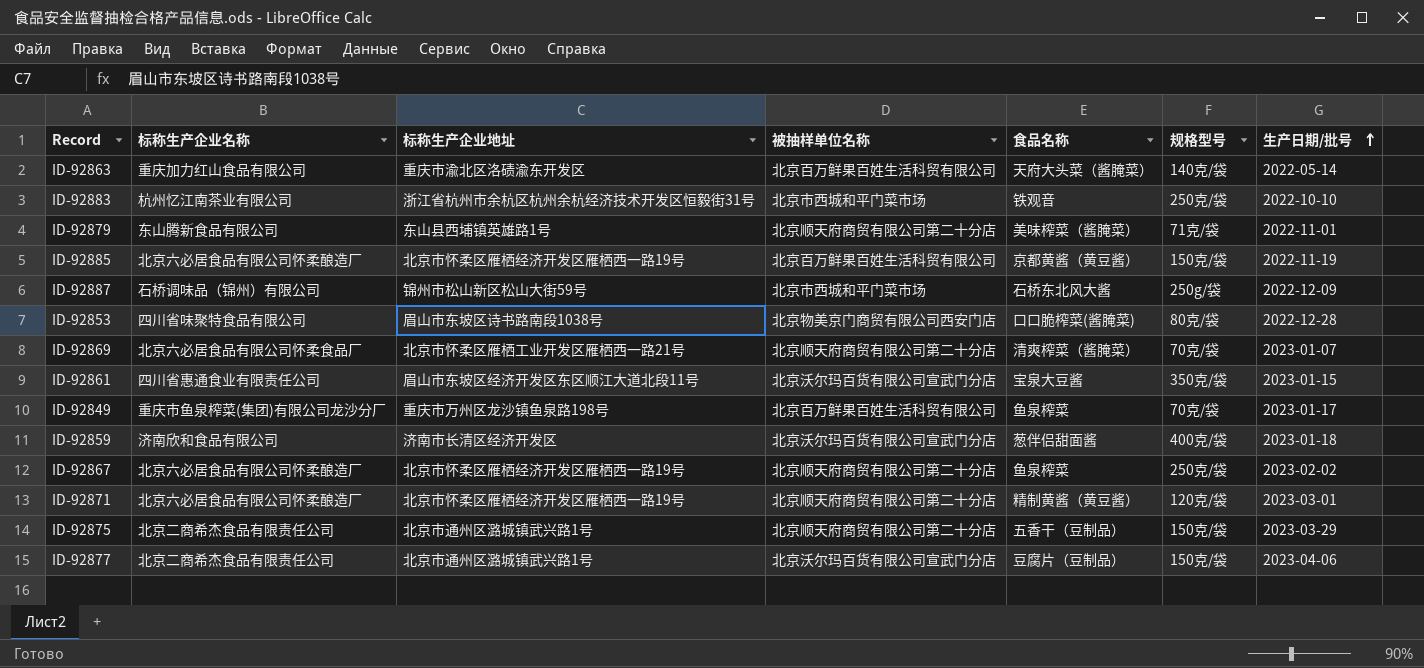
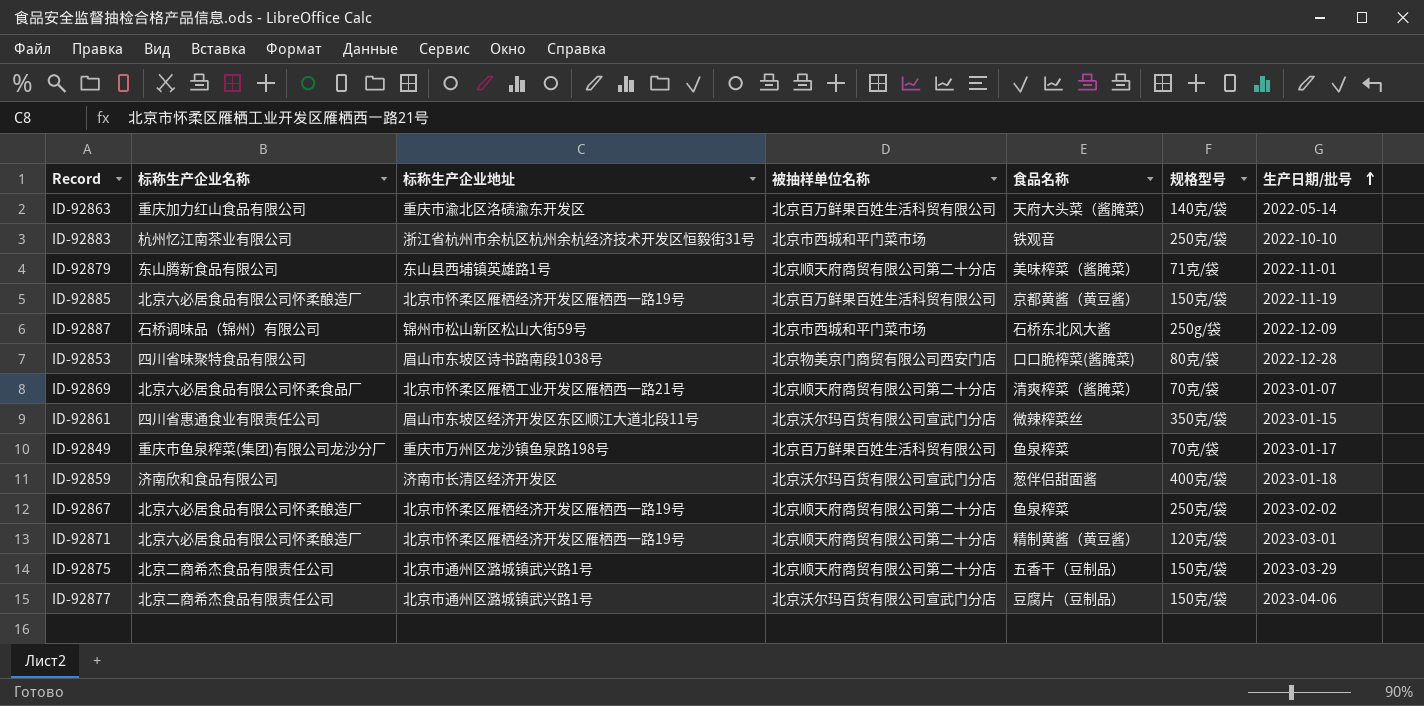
ID-92861 | 食品名称: 宝泉大豆酱 -> 微辣榨菜丝

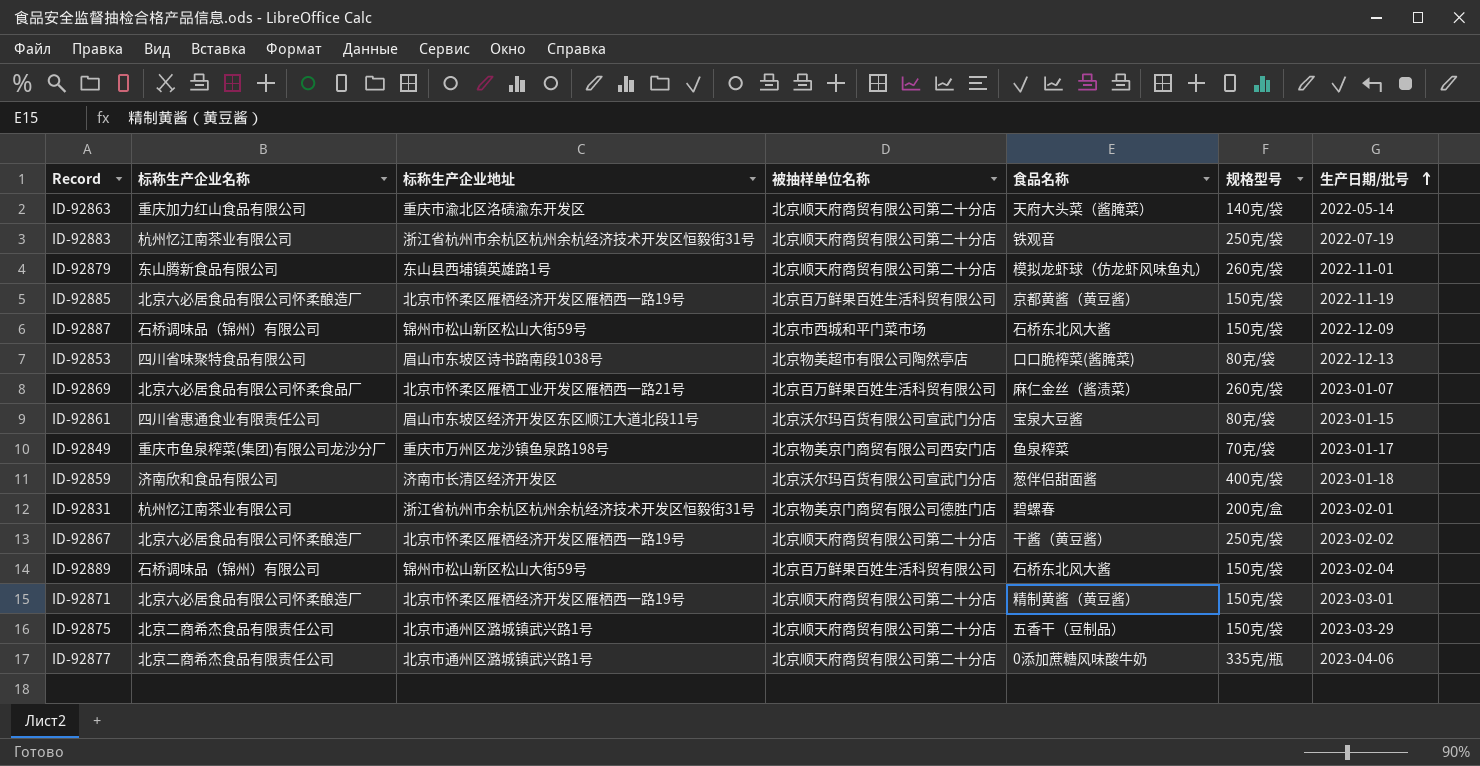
ID-92863 | 被抽样单位名称: 北京百万鲜果百姓生活科贸有限公司 -> 北京顺天府商贸有限公司第二十分店
ID-92883 | 被抽样单位名称: 北京市西城和平门菜市场 -> 北京顺天府商贸有限公司第二十分店
ID-92883 | 生产日期/批号: 2022-10-10 -> 2022-07-19
ID-92879 | 食品名称: 美味榨菜（酱腌菜） -> 模拟龙虾球（仿龙虾风味鱼丸）
ID-92879 | 规格型号: 71克/袋 -> 260克/袋
ID-92887 | 规格型号: 250g/袋 -> 150克/袋
ID-92853 | 被抽样单位名称: 北京物美京门商贸有限公司西安门店 -> 北京物美超市有限公司陶然亭店
ID-92853 | 生产日期/批号: 2022-12-28 -> 2022-12-13
ID-92869 | 被抽样单位名称: 北京顺天府商贸有限公司第二十分店 -> 北京百万鲜果百姓生活科贸有限公司
ID-92869 | 食品名称: 清爽榨菜（酱腌菜） -> 麻仁金丝（酱渍菜）
ID-92869 | 规格型号: 70克/袋 -> 260克/袋
ID-92861 | 食品名称: 微辣榨菜丝 -> 宝泉大豆酱
ID-92861 | 规格型号: 350克/袋 -> 80克/袋
ID-92849 | 被抽样单位名称: 北京百万鲜果百姓生活科贸有限公司 -> 北京物美京门商贸有限公司西安门店
row ID-92831: none -> 杭州忆江南茶业有限公司 | 浙江省杭州市余杭区杭州余杭经济技术开发区恒毅街31号 | 北京物美京门商贸有限公司德胜门店 | 碧螺春 | 200克/盒 | 2023-02-01
ID-92867 | 食品名称: 鱼泉榨菜 -> 干酱（黄豆酱）
row ID-92889: none -> 石桥调味品（锦州）有限公司 | 锦州市松山新区松山大街59号 | 北京百万鲜果百姓生活科贸有限公司 | 石桥东北风大酱 | 150克/袋 | 2023-02-04
ID-92871 | 规格型号: 120克/袋 -> 150克/袋
ID-92877 | 被抽样单位名称: 北京沃尔玛百货有限公司宣武门分店 -> 北京顺天府商贸有限公司第二十分店
ID-92877 | 食品名称: 豆腐片（豆制品） -> 0添加蔗糖风味酸牛奶
ID-92877 | 规格型号: 150克/袋 -> 335克/瓶

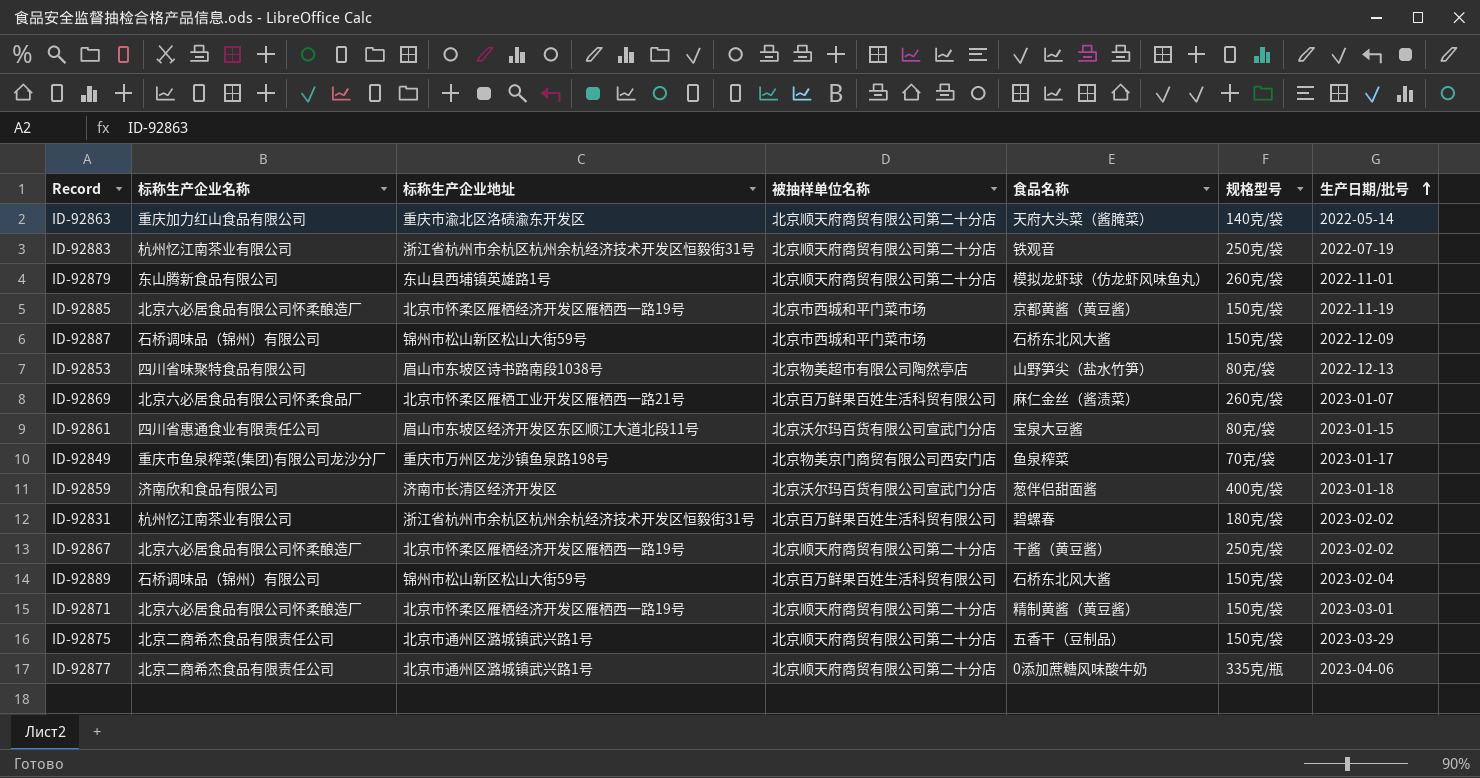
ID-92885 | 被抽样单位名称: 北京百万鲜果百姓生活科贸有限公司 -> 北京市西城和平门菜市场
ID-92853 | 食品名称: 口口脆榨菜(酱腌菜) -> 山野笋尖（盐水竹笋）
ID-92831 | 被抽样单位名称: 北京物美京门商贸有限公司德胜门店 -> 北京百万鲜果百姓生活科贸有限公司
ID-92831 | 规格型号: 200克/盒 -> 180克/袋
ID-92831 | 生产日期/批号: 2023-02-01 -> 2023-02-02

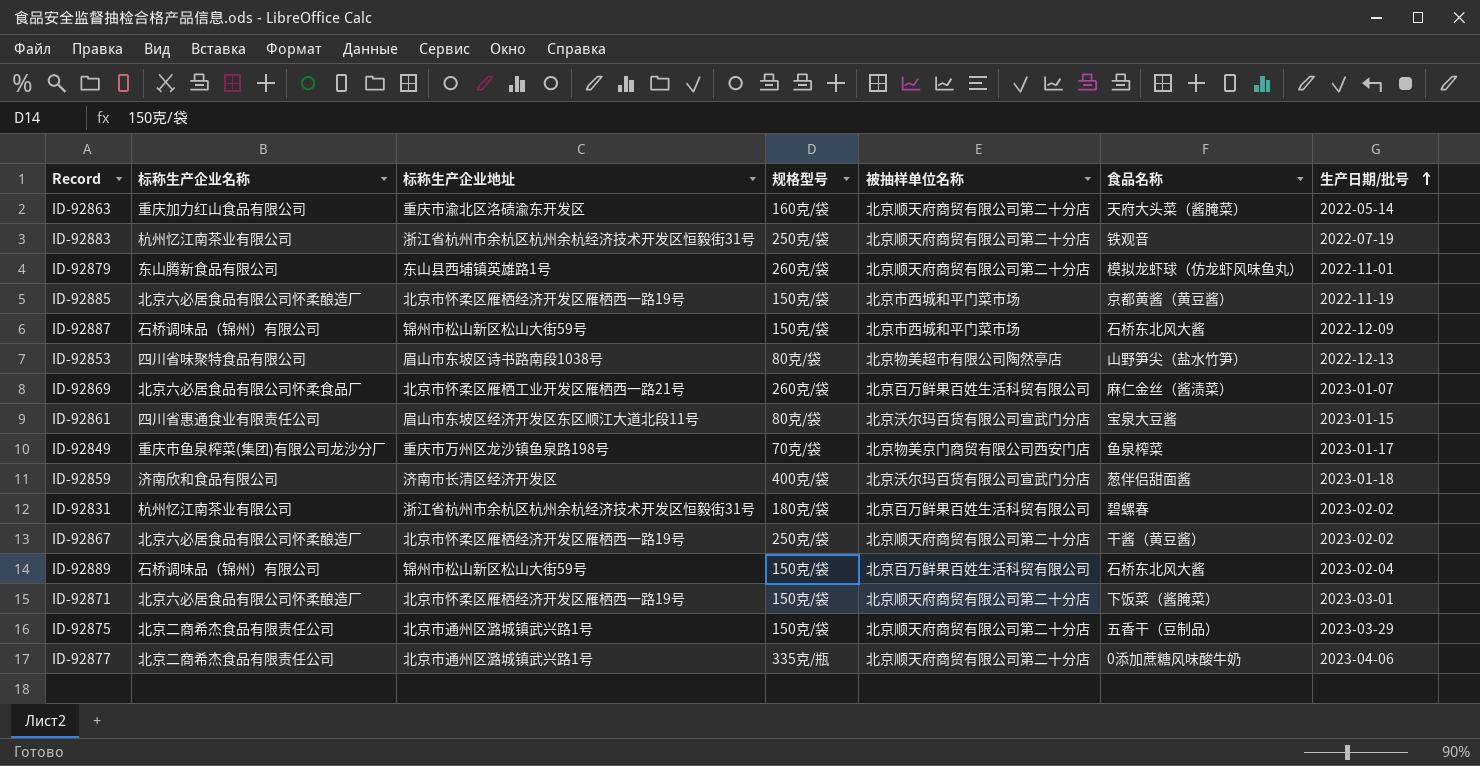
column 规格型号 | position: 6 -> 4
ID-92863 | 规格型号: 140克/袋 -> 160克/袋
ID-92871 | 食品名称: 精制黄酱（黄豆酱） -> 下饭菜（酱腌菜）

